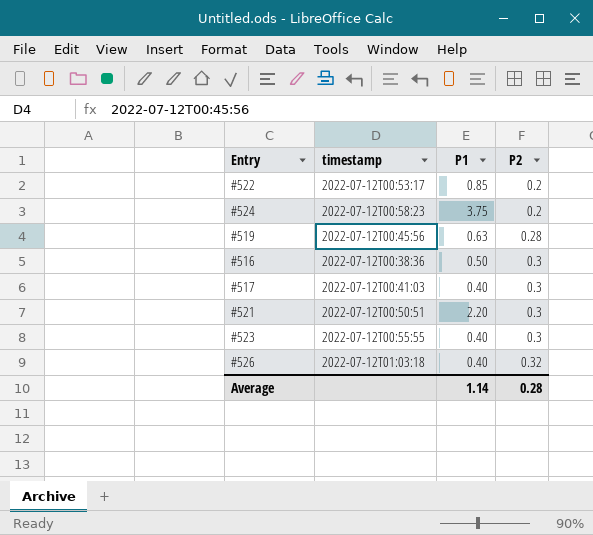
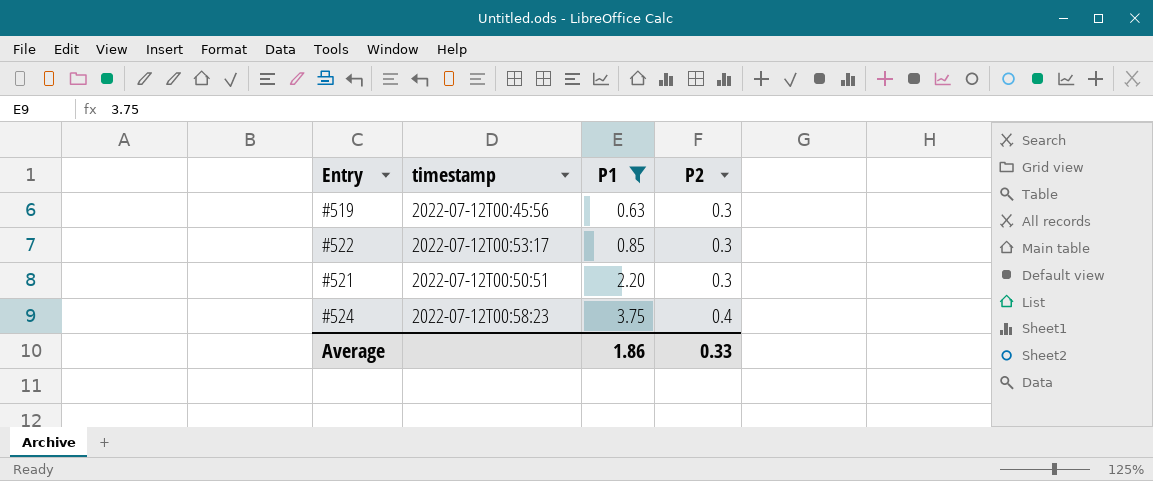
filter: none -> P1 >= 0.63
row order: P2 ascending -> P1 ascending
#519 | P2: 0.28 -> 0.3
#522 | P2: 0.2 -> 0.3
#524 | P2: 0.2 -> 0.4
Average | P1: 1.14 -> 1.86
Average | P2: 0.28 -> 0.33

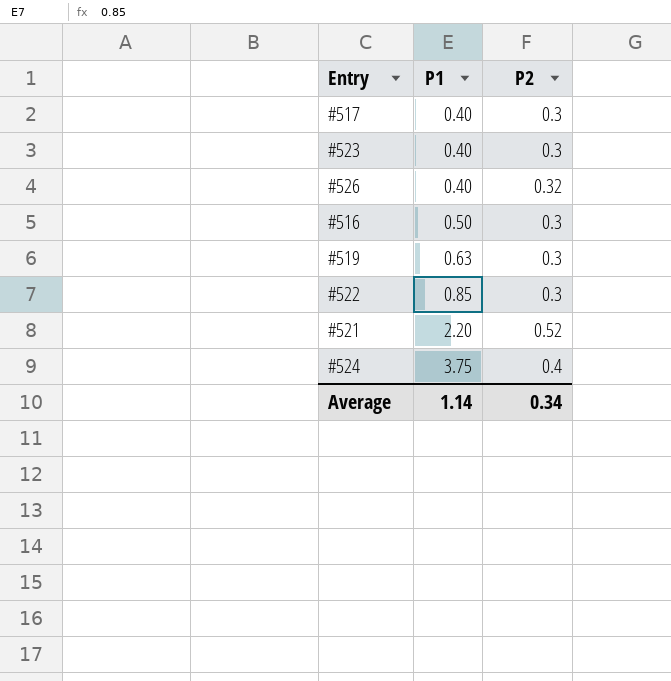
filter: P1 >= 0.63 -> none
column timestamp | position: 2 -> none
#521 | P2: 0.3 -> 0.52
Average | P1: 1.86 -> 1.14
Average | P2: 0.33 -> 0.34

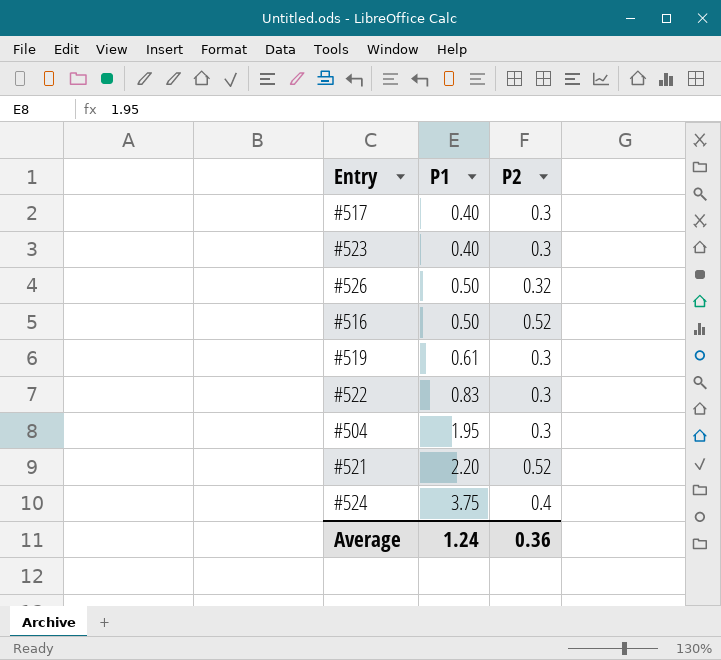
#526 | P1: 0.40 -> 0.50
#516 | P2: 0.3 -> 0.52
#519 | P1: 0.63 -> 0.61
#522 | P1: 0.85 -> 0.83
row #504: none -> 1.95 | 0.3
Average | P1: 1.14 -> 1.24
Average | P2: 0.34 -> 0.36

